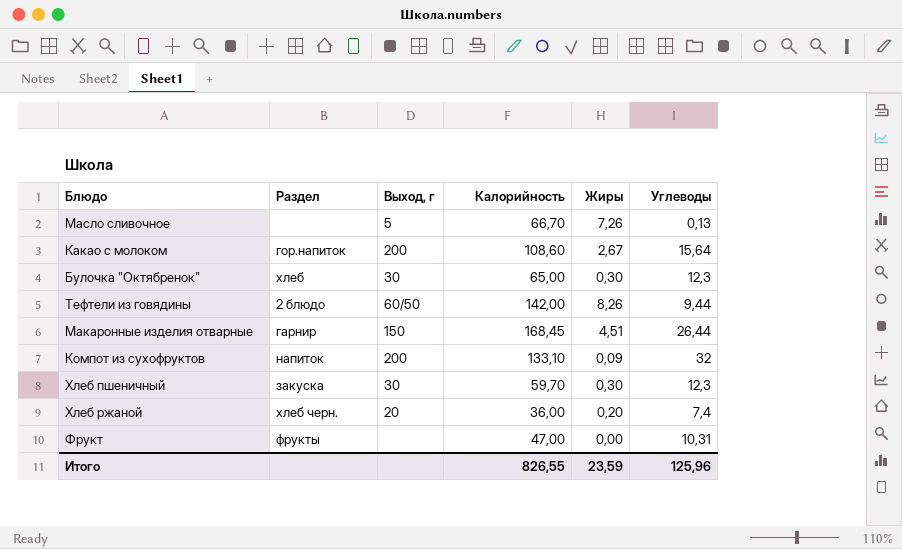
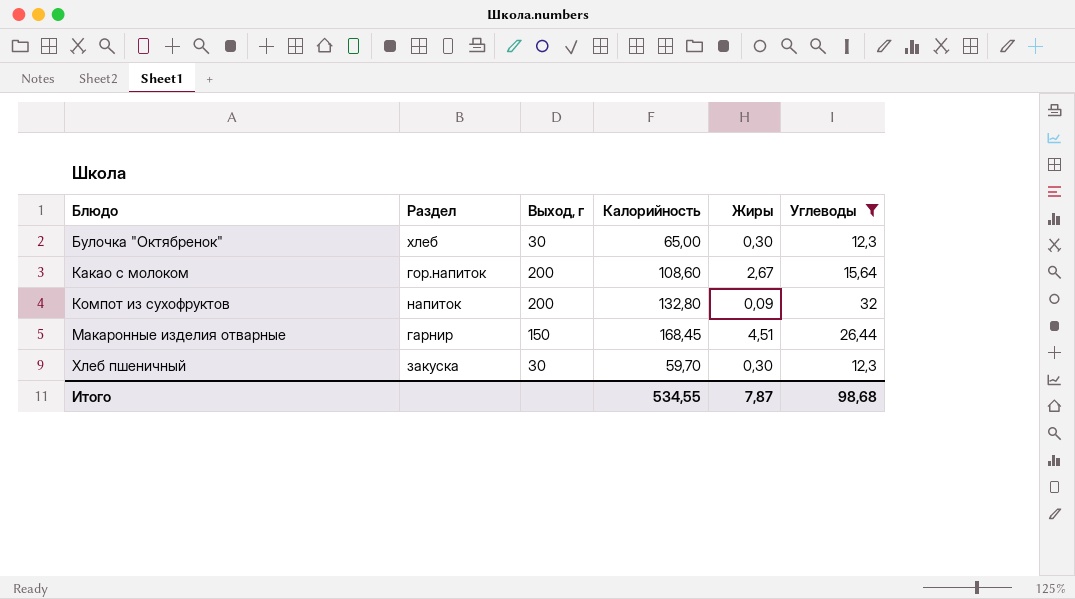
filter: none -> Углеводы >= 12,3
row order: none -> Блюдо ascending
Компот из сухофруктов | Калорийность: 133,10 -> 132,80
Итого | Калорийность: 826,55 -> 534,55
Итого | Жиры: 23,59 -> 7,87
Итого | Углеводы: 125,96 -> 98,68

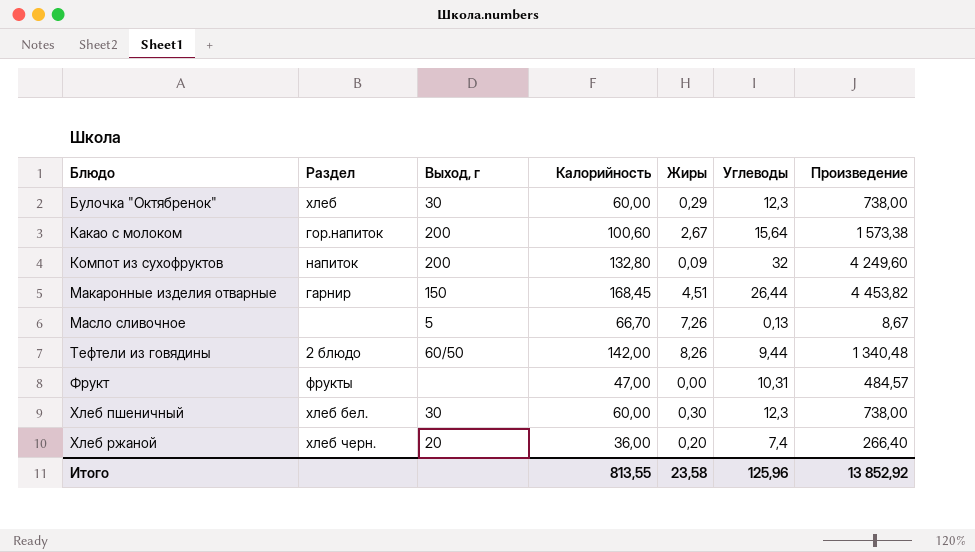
filter: Углеводы >= 12,3 -> none
column Произведение | formula: none -> [Калорийность] * [Углеводы]
Булочка "Октябренок" | Калорийность: 65,00 -> 60,00
Булочка "Октябренок" | Жиры: 0,30 -> 0,29
Какао с молоком | Калорийность: 108,60 -> 100,60
Хлеб пшеничный | Раздел: закуска -> хлеб бел.
Хлеб пшеничный | Калорийность: 59,70 -> 60,00
Итого | Калорийность: 534,55 -> 813,55
Итого | Жиры: 7,87 -> 23,58
Итого | Углеводы: 98,68 -> 125,96

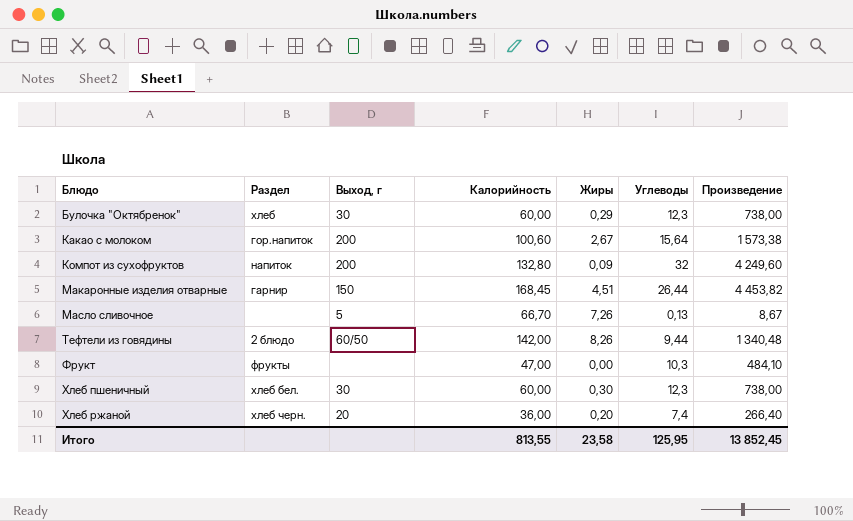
Фрукт | Углеводы: 10,31 -> 10,3
Фрукт | Произведение: 484,57 -> 484,10
Итого | Углеводы: 125,96 -> 125,95
Итого | Произведение: 13 852,92 -> 13 852,45

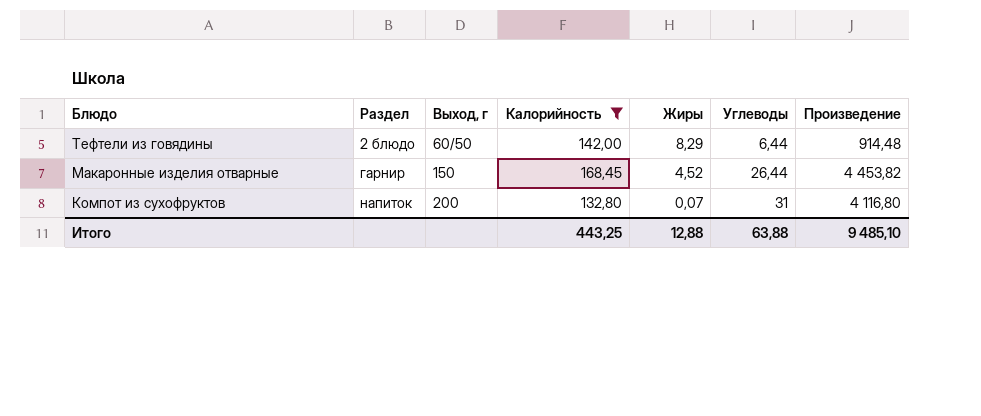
filter: none -> Калорийность >= 132,80
row order: Блюдо ascending -> Блюдо descending
Тефтели из говядины | Жиры: 8,26 -> 8,29
Тефтели из говядины | Углеводы: 9,44 -> 6,44
Тефтели из говядины | Произведение: 1 340,48 -> 914,48
Макаронные изделия отварные | Жиры: 4,51 -> 4,52
Компот из сухофруктов | Жиры: 0,09 -> 0,07
Компот из сухофруктов | Углеводы: 32 -> 31
Компот из сухофруктов | Произведение: 4 249,60 -> 4 116,80
Итого | Калорийность: 813,55 -> 443,25
Итого | Жиры: 23,58 -> 12,88
Итого | Углеводы: 125,95 -> 63,88
Итого | Произведение: 13 852,45 -> 9 485,10

